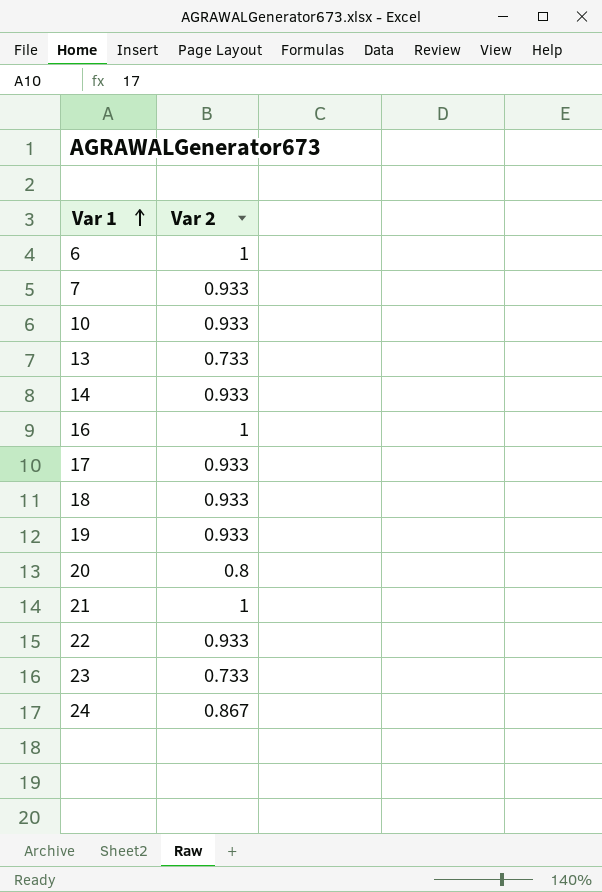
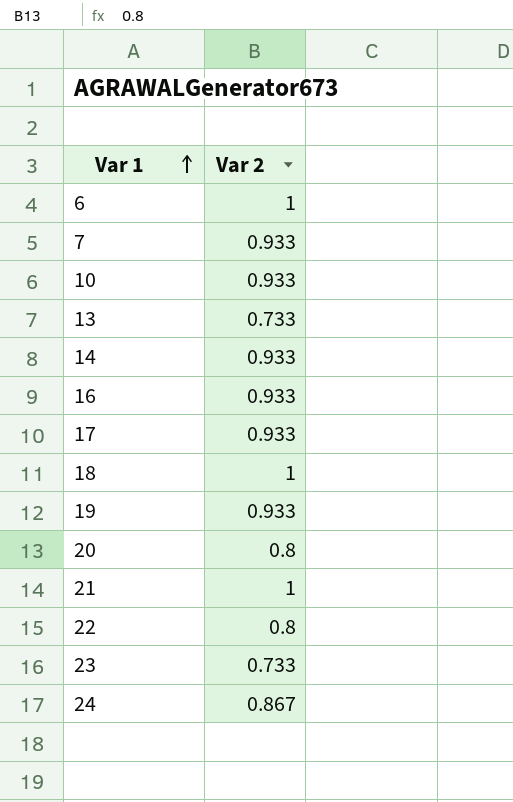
16 | Var 2: 1 -> 0.933
18 | Var 2: 0.933 -> 1
22 | Var 2: 0.933 -> 0.8

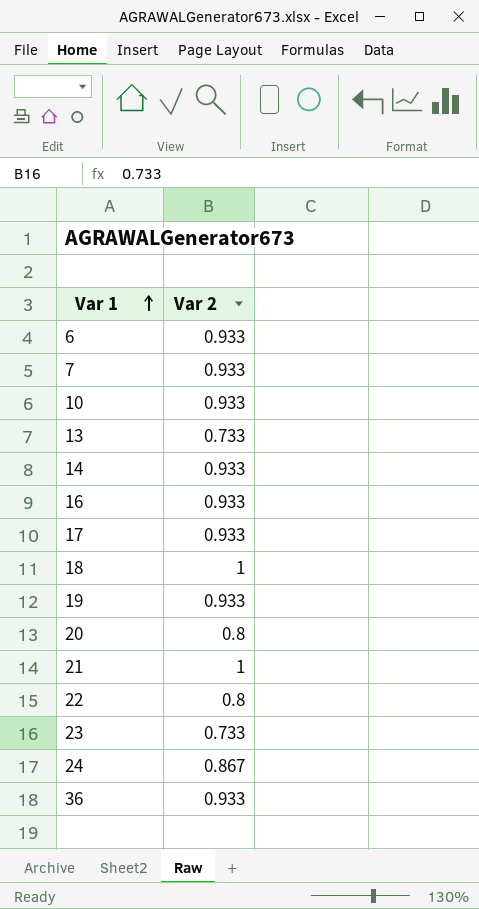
6 | Var 2: 1 -> 0.933
row 36: none -> 0.933

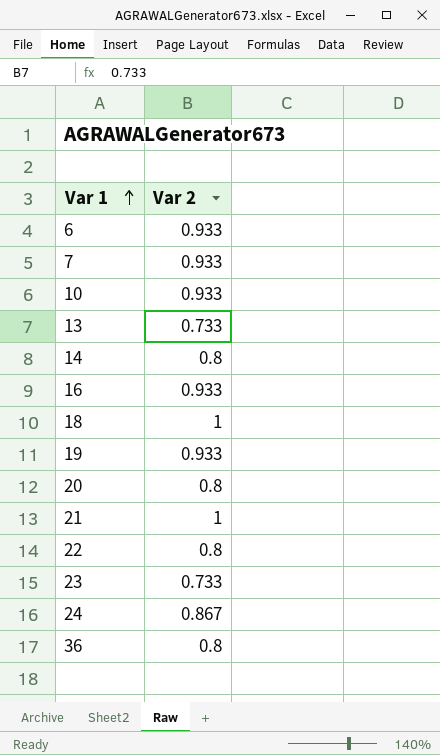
row 17: 0.933 -> none
14 | Var 2: 0.933 -> 0.8
36 | Var 2: 0.933 -> 0.8

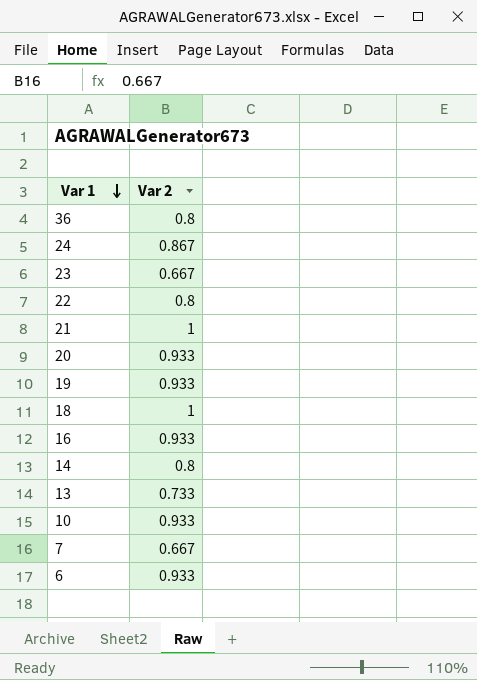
row order: Var 1 ascending -> Var 1 descending
23 | Var 2: 0.733 -> 0.667
20 | Var 2: 0.8 -> 0.933
7 | Var 2: 0.933 -> 0.667

